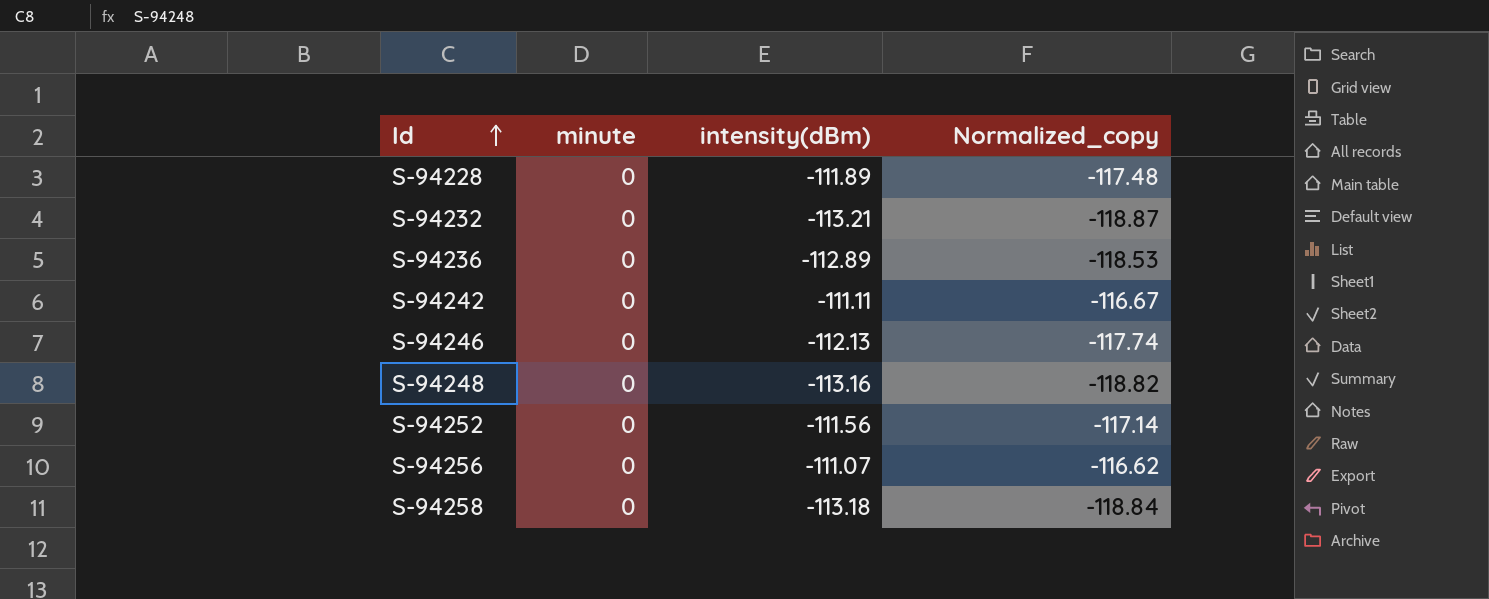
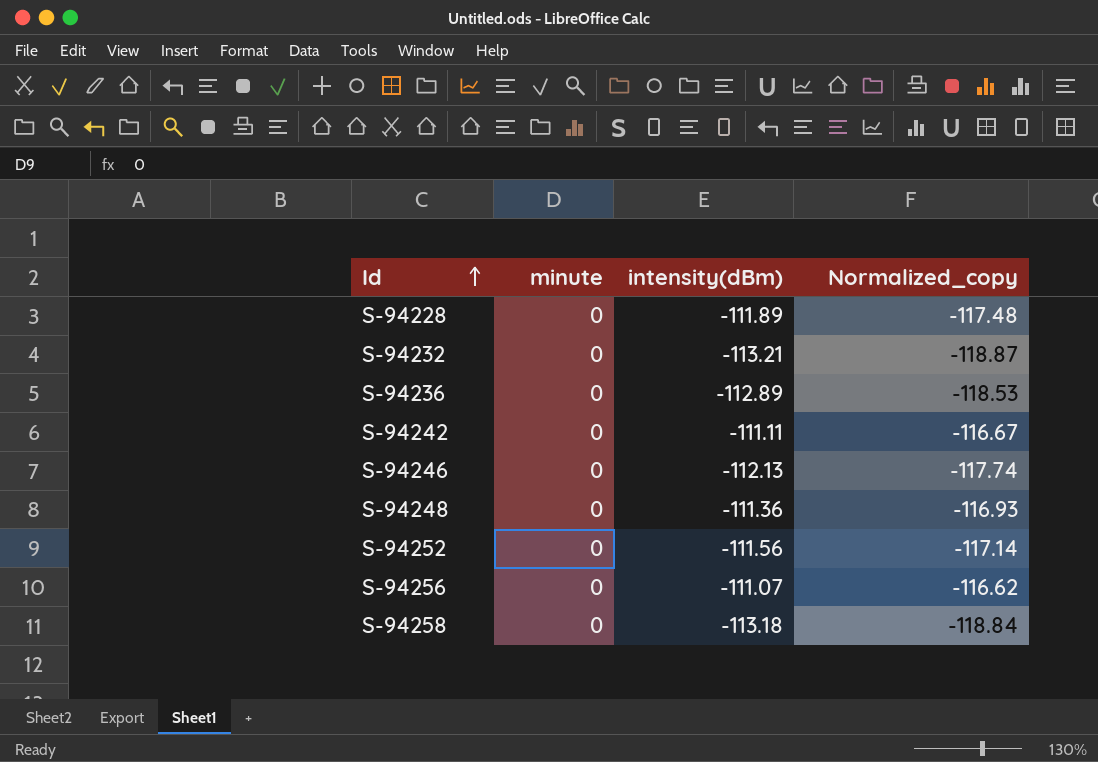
S-94248 | intensity(dBm): -113.16 -> -111.36
S-94248 | Normalized_copy: -118.82 -> -116.93

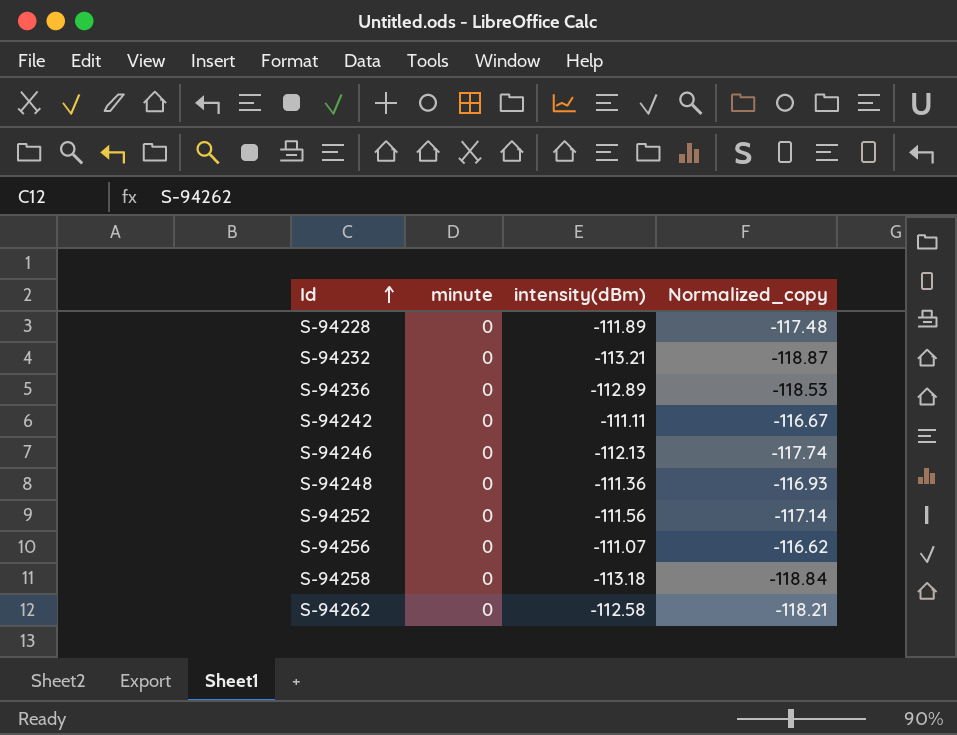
row S-94262: none -> 0 | -112.58 | -118.21

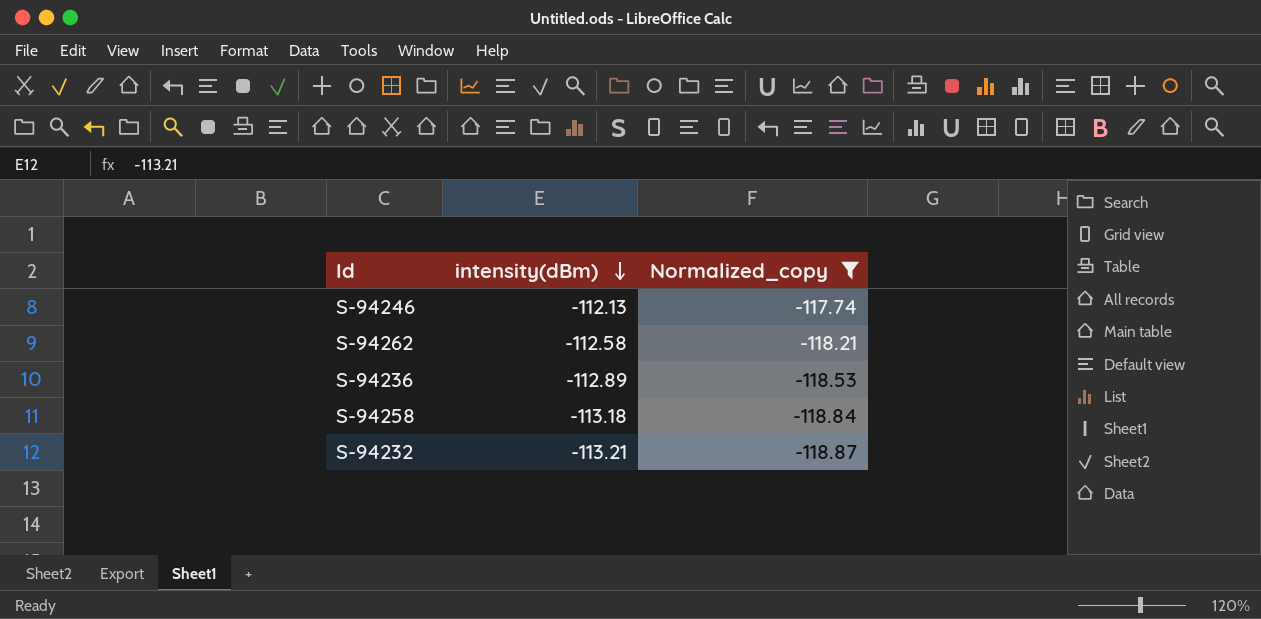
filter: none -> Normalized_copy <= -117.74
row order: Id ascending -> intensity(dBm) descending
column minute | position: 2 -> none

